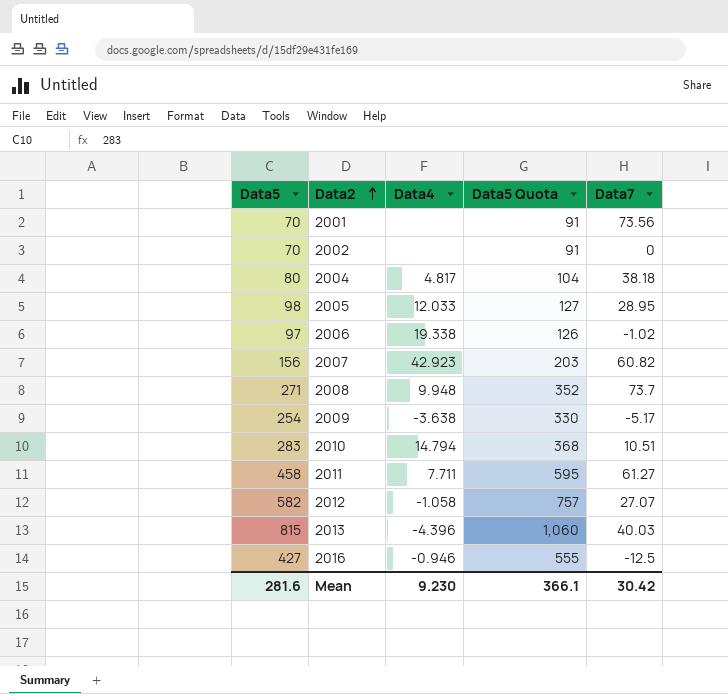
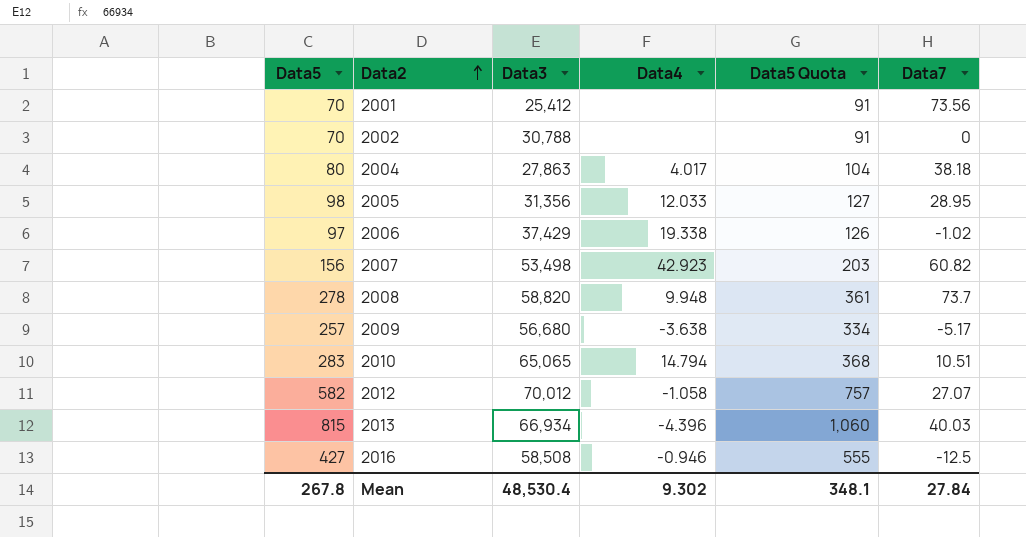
column Data3 | position: none -> 3
row 2011: 458 | 7.711 | 595 | 61.27 -> none
2004 | Data4: 4.817 -> 4.017
2008 | Data5: 271 -> 278
2008 | Data5 Quota: 352 -> 361
2009 | Data5: 254 -> 257
2009 | Data5 Quota: 330 -> 334
Mean | Data5: 281.6 -> 267.8
Mean | Data4: 9.230 -> 9.302
Mean | Data5 Quota: 366.1 -> 348.1
Mean | Data7: 30.42 -> 27.84

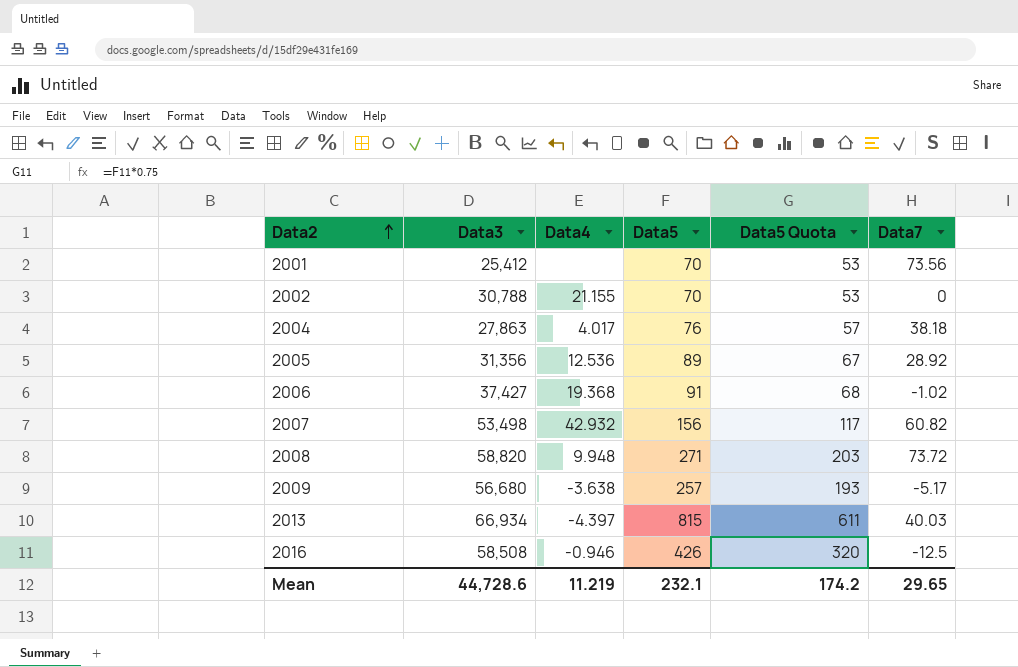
column Data5 | position: 1 -> 4
column Data5 Quota | formula: [Data5] * 1.3 -> [Data5] * 0.75
row 2010: 283 | 65,065 | 14.794 | 368 | 10.51 -> none
row 2012: 582 | 70,012 | -1.058 | 757 | 27.07 -> none
2002 | Data4: none -> 21.155
2004 | Data5: 80 -> 76
2005 | Data4: 12.033 -> 12.536
2005 | Data5: 98 -> 89
2005 | Data7: 28.95 -> 28.92
2006 | Data3: 37,429 -> 37,427
2006 | Data4: 19.338 -> 19.368
2006 | Data5: 97 -> 91
2007 | Data4: 42.923 -> 42.932
2008 | Data5: 278 -> 271
2008 | Data7: 73.7 -> 73.72
2013 | Data4: -4.396 -> -4.397
2016 | Data5: 427 -> 426
Mean | Data3: 48,530.4 -> 44,728.6
Mean | Data4: 9.302 -> 11.219
Mean | Data5: 267.8 -> 232.1
Mean | Data5 Quota: 348.1 -> 174.2
Mean | Data7: 27.84 -> 29.65

